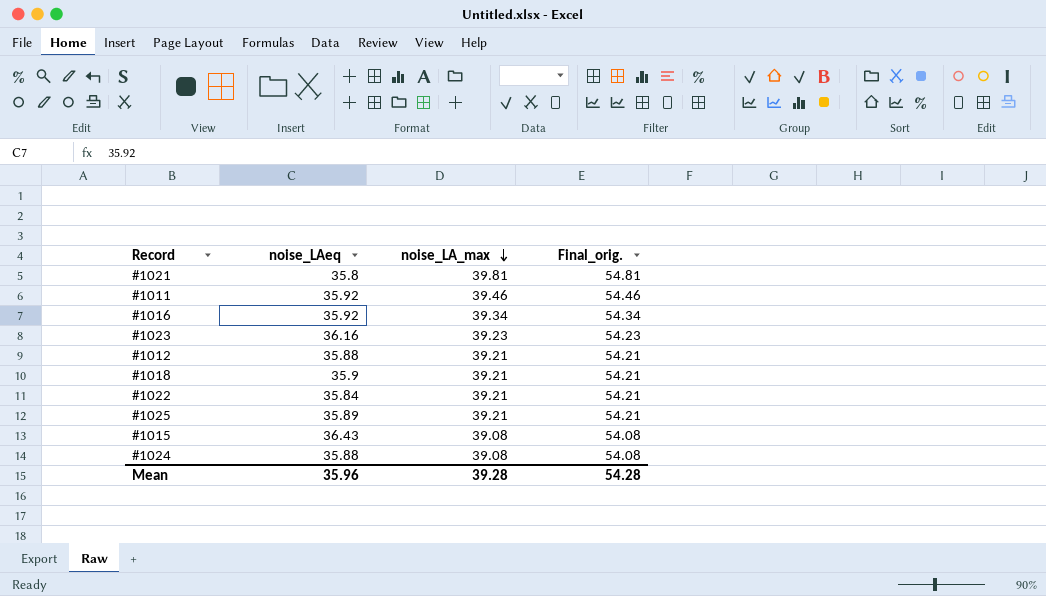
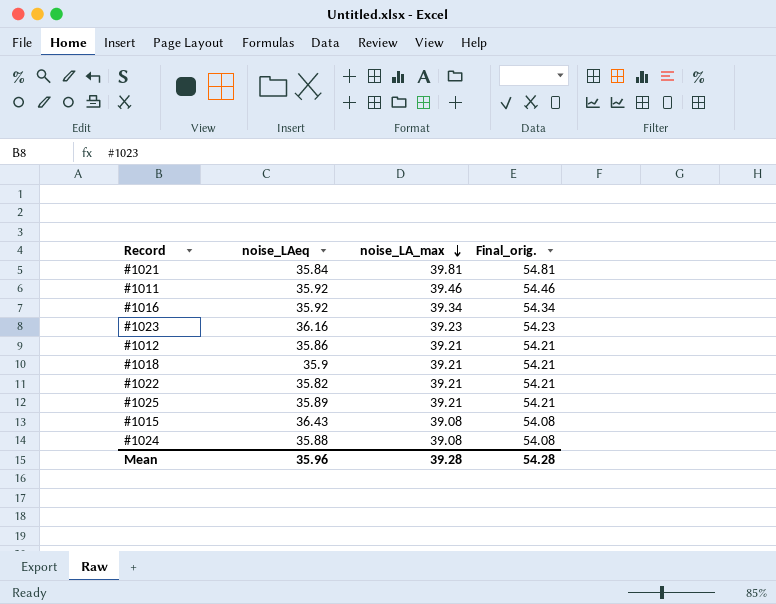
#1021 | noise_LAeq: 35.8 -> 35.84
#1012 | noise_LAeq: 35.88 -> 35.86
#1022 | noise_LAeq: 35.84 -> 35.82

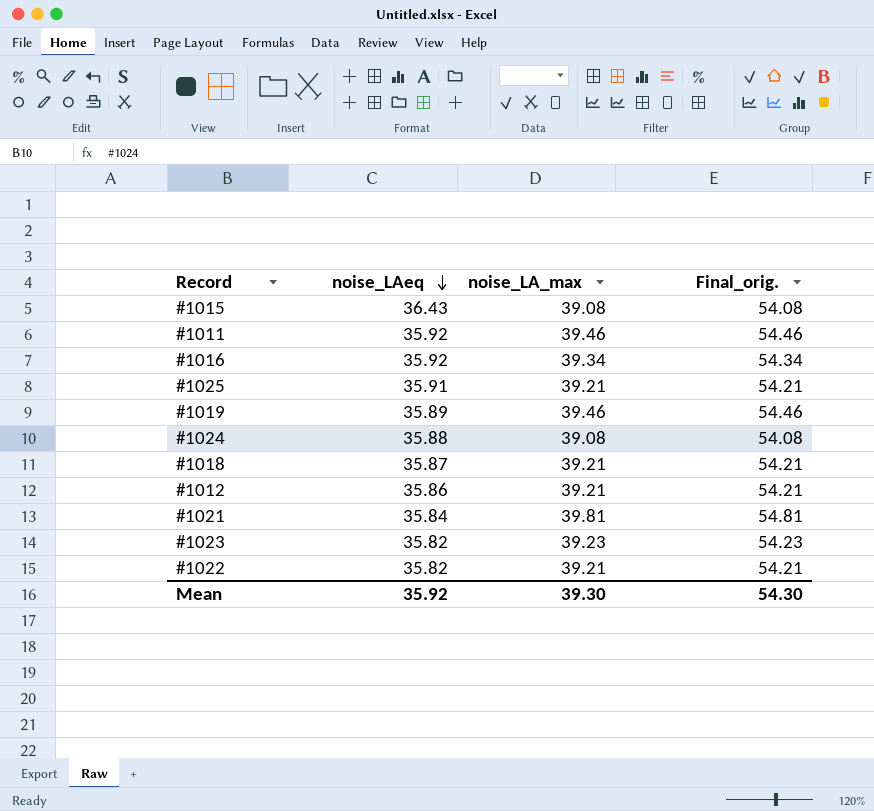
row order: noise_LA_max descending -> noise_LAeq descending
#1025 | noise_LAeq: 35.89 -> 35.91
row #1019: none -> 35.89 | 39.46 | 54.46
#1018 | noise_LAeq: 35.9 -> 35.87
#1023 | noise_LAeq: 36.16 -> 35.82
Mean | noise_LAeq: 35.96 -> 35.92
Mean | noise_LA_max: 39.28 -> 39.30
Mean | Final_orig.: 54.28 -> 54.30

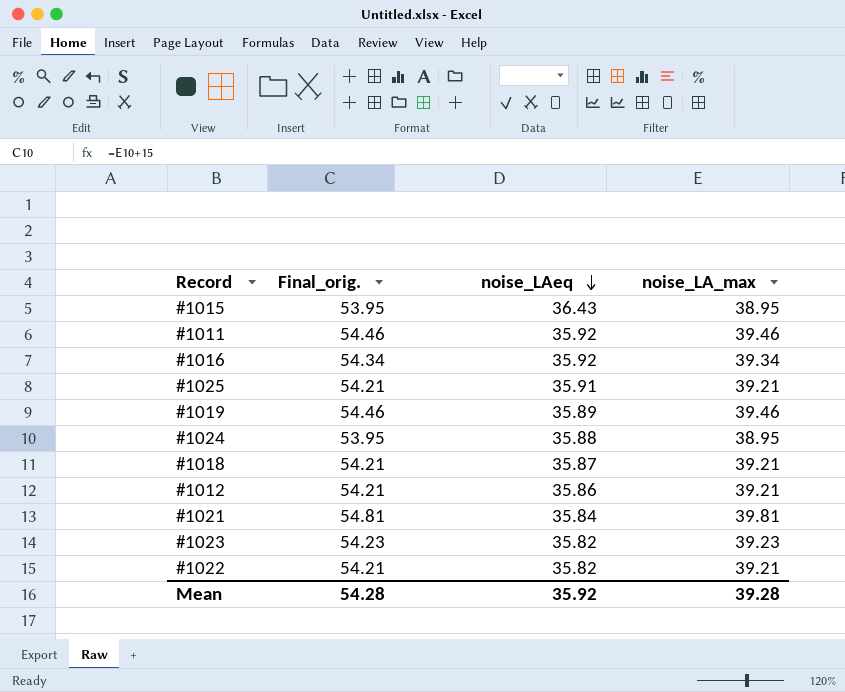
column Final_orig. | position: 4 -> 2
#1015 | Final_orig.: 54.08 -> 53.95
#1015 | noise_LA_max: 39.08 -> 38.95
#1024 | Final_orig.: 54.08 -> 53.95
#1024 | noise_LA_max: 39.08 -> 38.95
Mean | Final_orig.: 54.30 -> 54.28
Mean | noise_LA_max: 39.30 -> 39.28

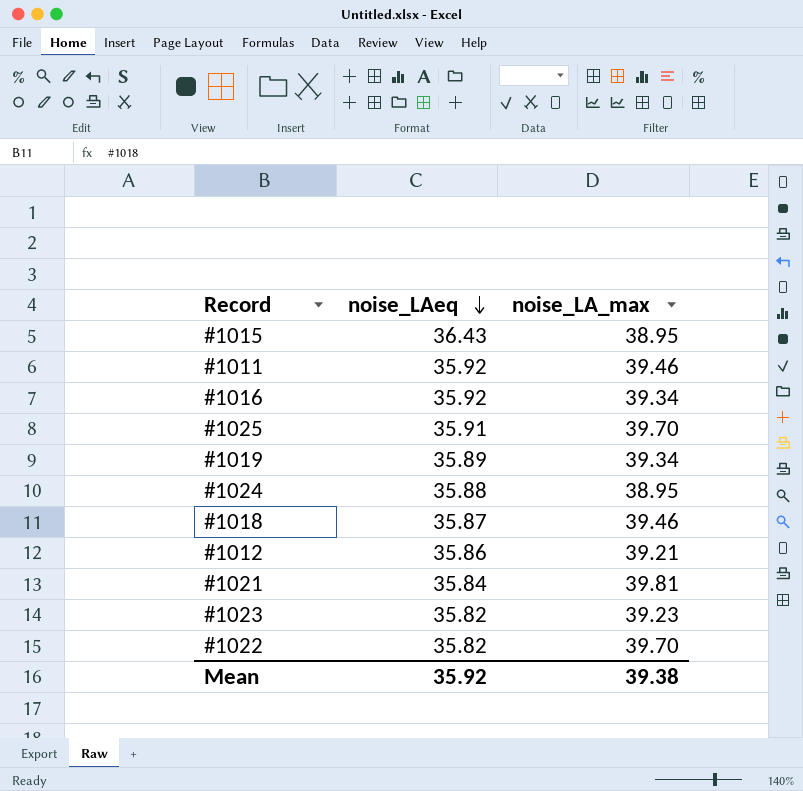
column Final_orig. | formula: [noise_LA_max] + 15 -> none
#1025 | noise_LA_max: 39.21 -> 39.70
#1019 | noise_LA_max: 39.46 -> 39.34
#1018 | noise_LA_max: 39.21 -> 39.46
#1022 | noise_LA_max: 39.21 -> 39.70
Mean | noise_LA_max: 39.28 -> 39.38

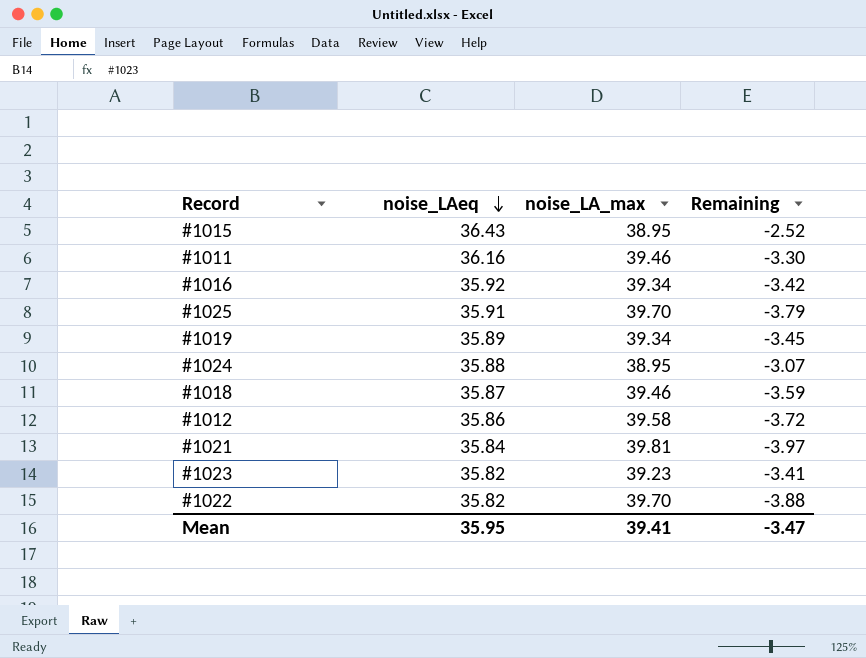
column Remaining | formula: none -> [noise_LAeq] - [noise_LA_max]
#1011 | noise_LAeq: 35.92 -> 36.16
#1012 | noise_LA_max: 39.21 -> 39.58
Mean | noise_LAeq: 35.92 -> 35.95
Mean | noise_LA_max: 39.38 -> 39.41

